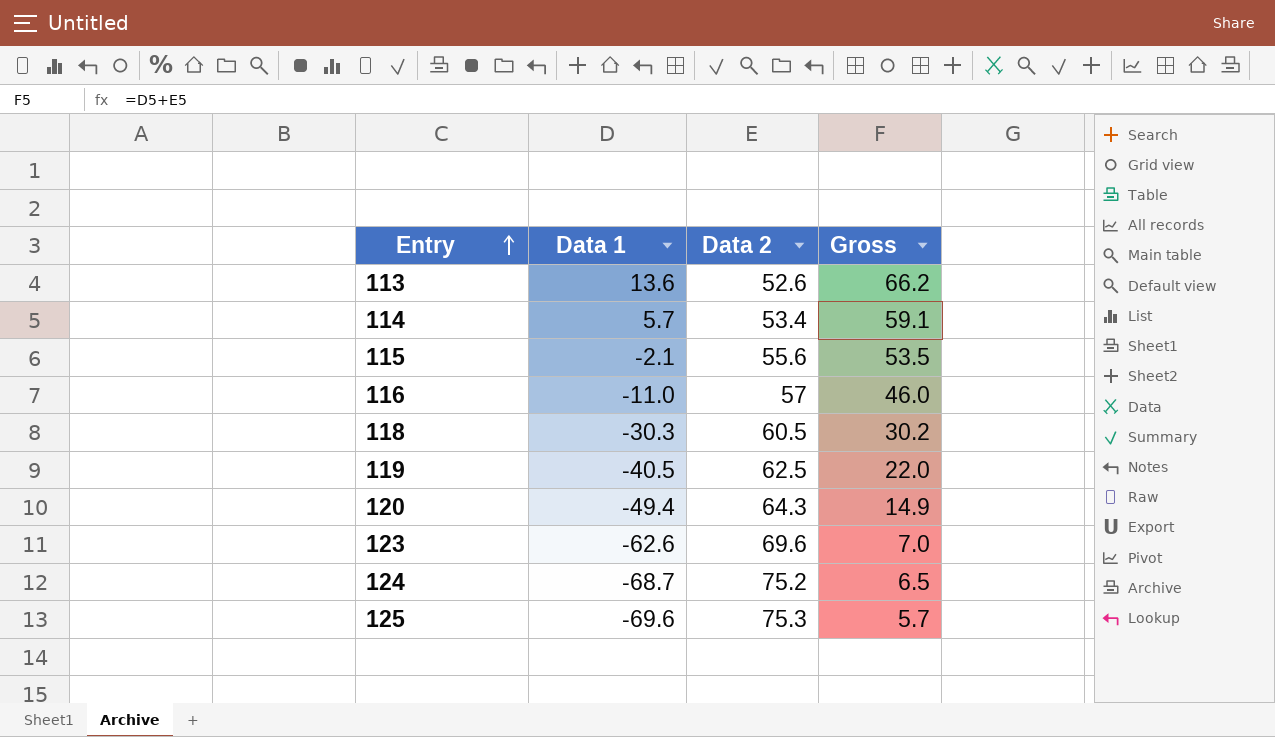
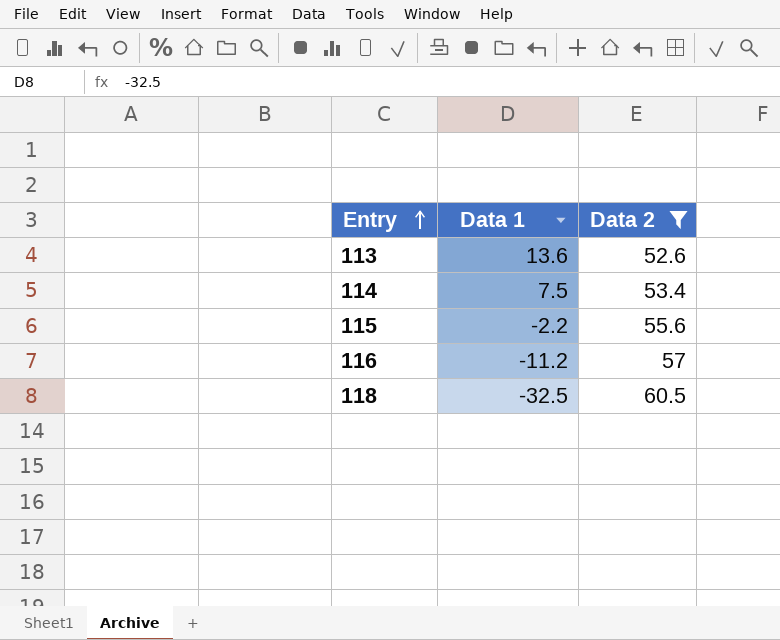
filter: none -> Data 2 <= 60.5
column Gross | formula: [Data 1] + [Data 2] -> none
114 | Data 1: 5.7 -> 7.5
115 | Data 1: -2.1 -> -2.2
116 | Data 1: -11.0 -> -11.2
118 | Data 1: -30.3 -> -32.5

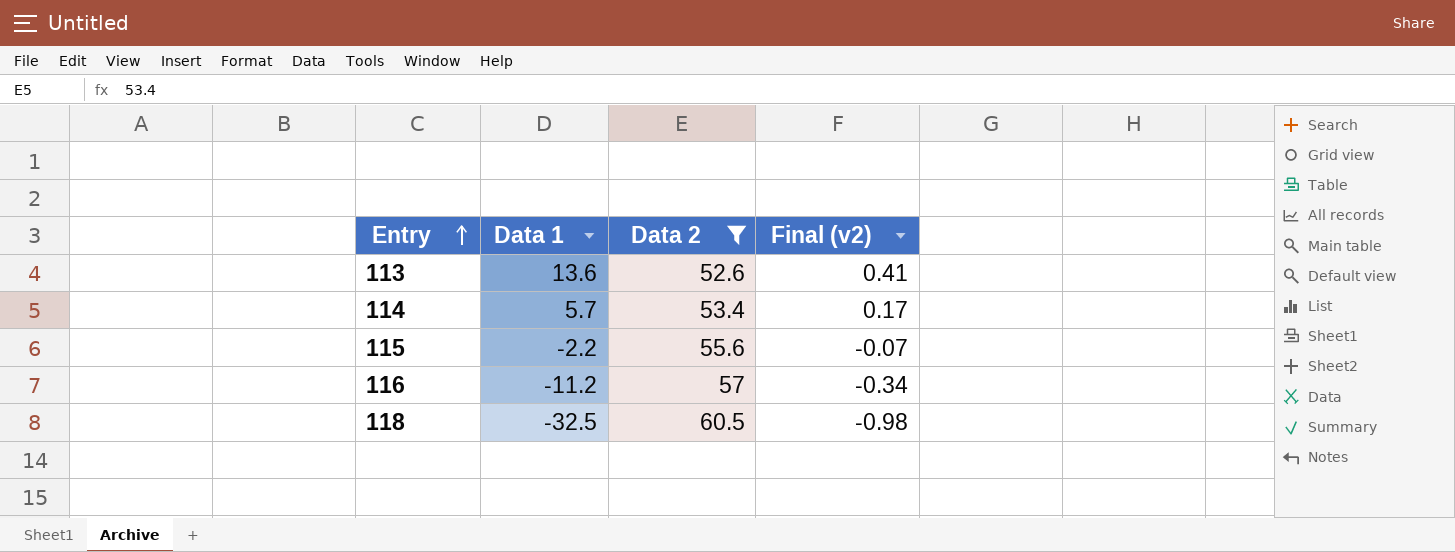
column Final (v2) | formula: none -> [Data 1] * 0.03
114 | Data 1: 7.5 -> 5.7

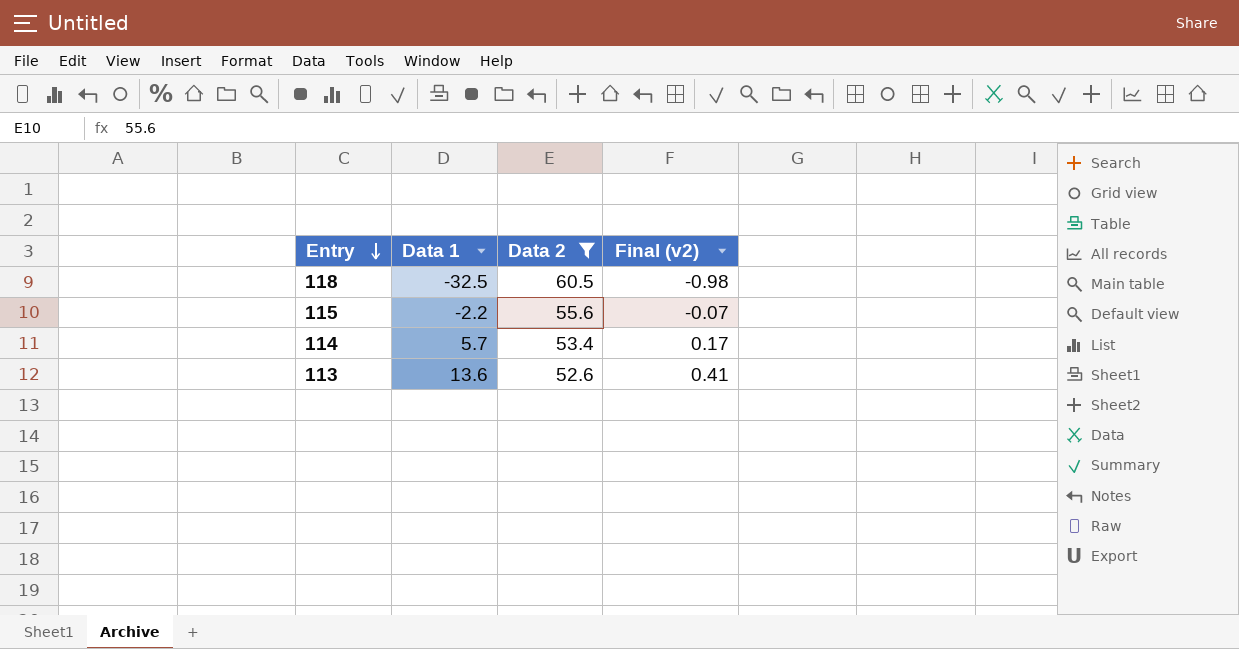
row order: Entry ascending -> Entry descending
row 116: -11.2 | 57 | -0.34 -> none

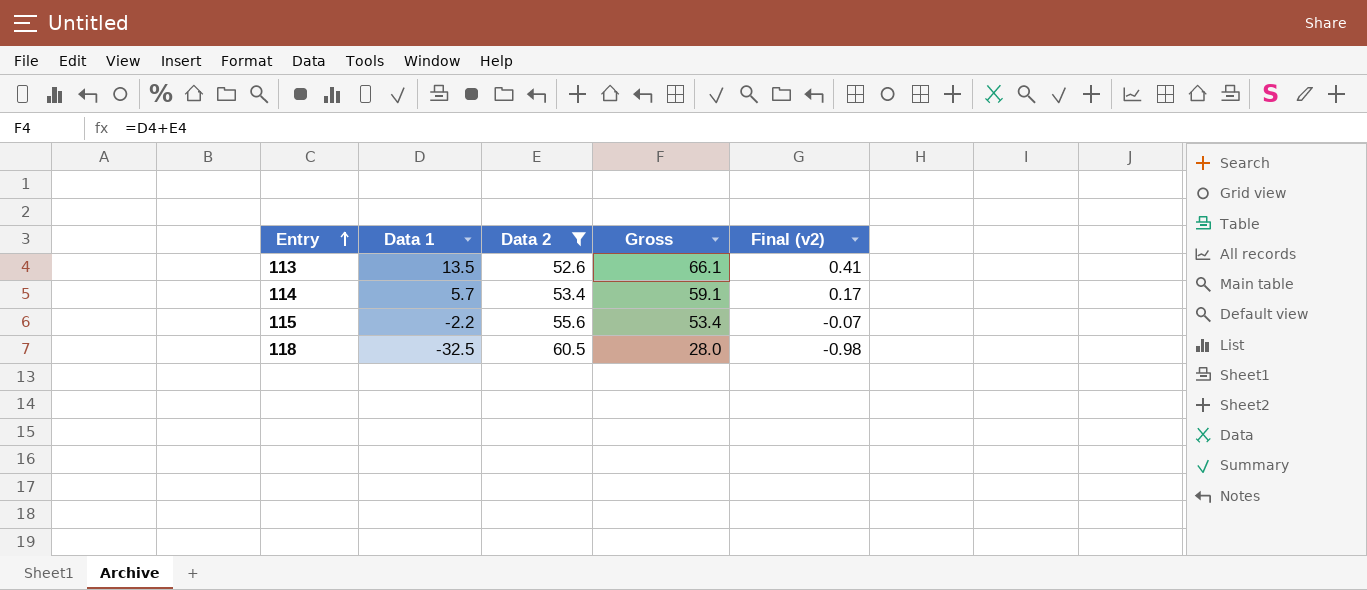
row order: Entry descending -> Entry ascending
column Gross | formula: none -> [Data 1] + [Data 2]
113 | Data 1: 13.6 -> 13.5

